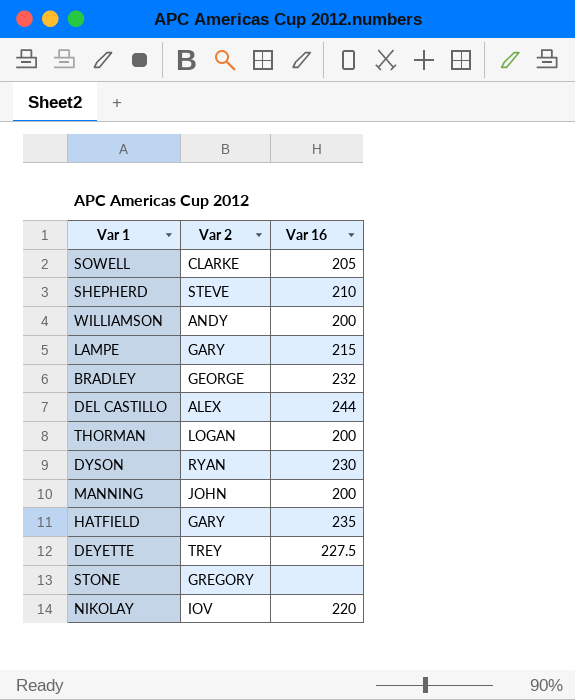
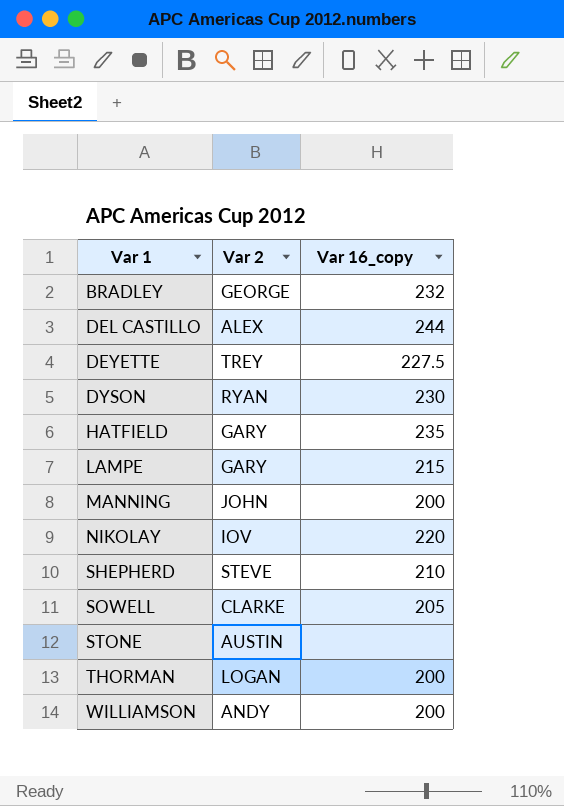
row order: none -> Var 1 ascending
column name: Var 16 -> Var 16_copy
STONE | Var 2: GREGORY -> AUSTIN

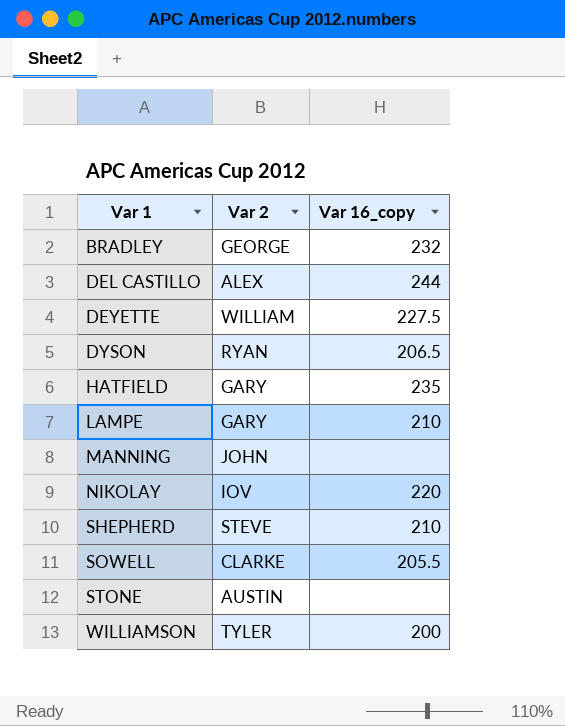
row THORMAN: LOGAN | 200 -> none
DEYETTE | Var 2: TREY -> WILLIAM
DYSON | Var 16_copy: 230 -> 206.5
LAMPE | Var 16_copy: 215 -> 210
MANNING | Var 16_copy: 200 -> none
SOWELL | Var 16_copy: 205 -> 205.5
WILLIAMSON | Var 2: ANDY -> TYLER

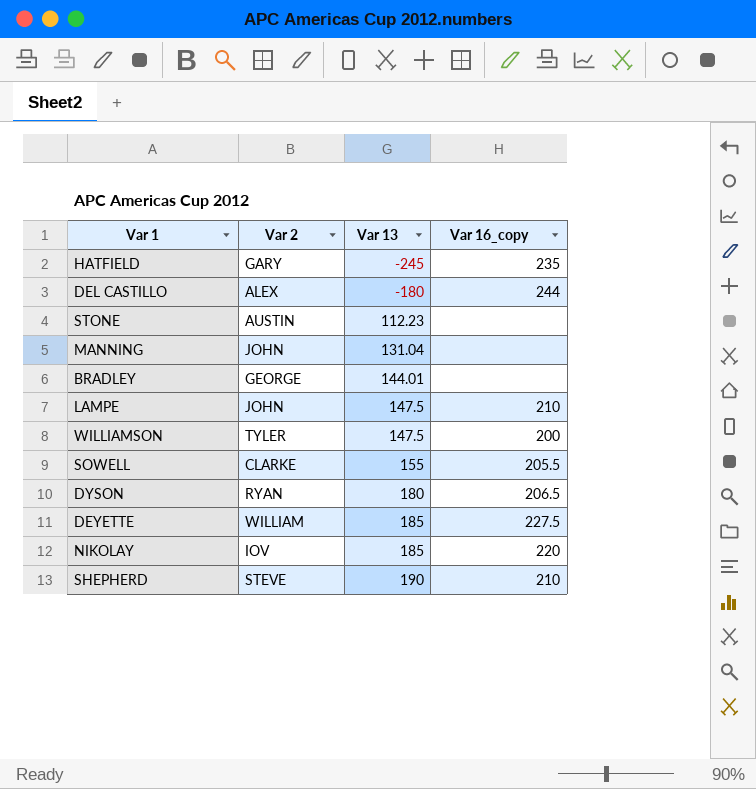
row order: Var 1 ascending -> Var 13 ascending
column Var 13 | position: none -> 3
BRADLEY | Var 16_copy: 232 -> none
LAMPE | Var 2: GARY -> JOHN

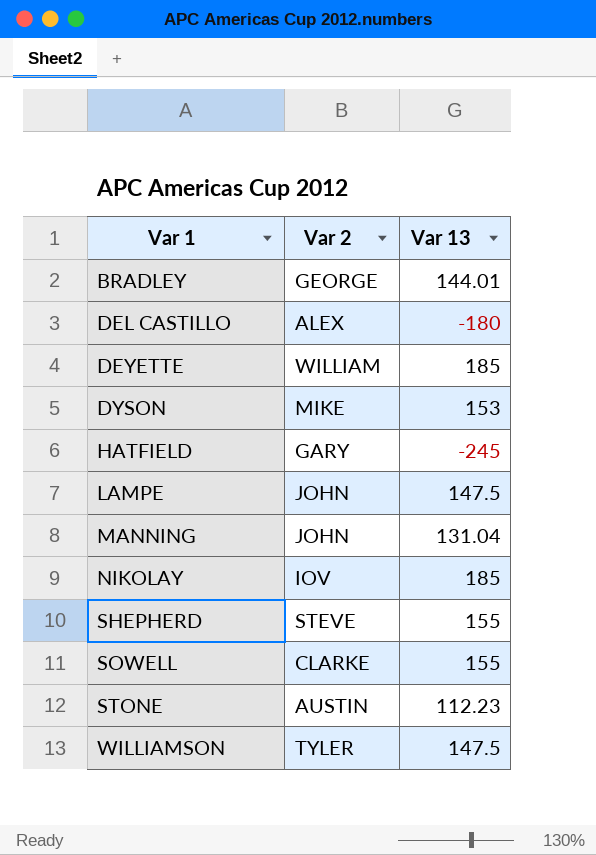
row order: Var 13 ascending -> Var 1 ascending
column Var 16_copy | position: 4 -> none
DYSON | Var 2: RYAN -> MIKE
DYSON | Var 13: 180 -> 153
SHEPHERD | Var 13: 190 -> 155

